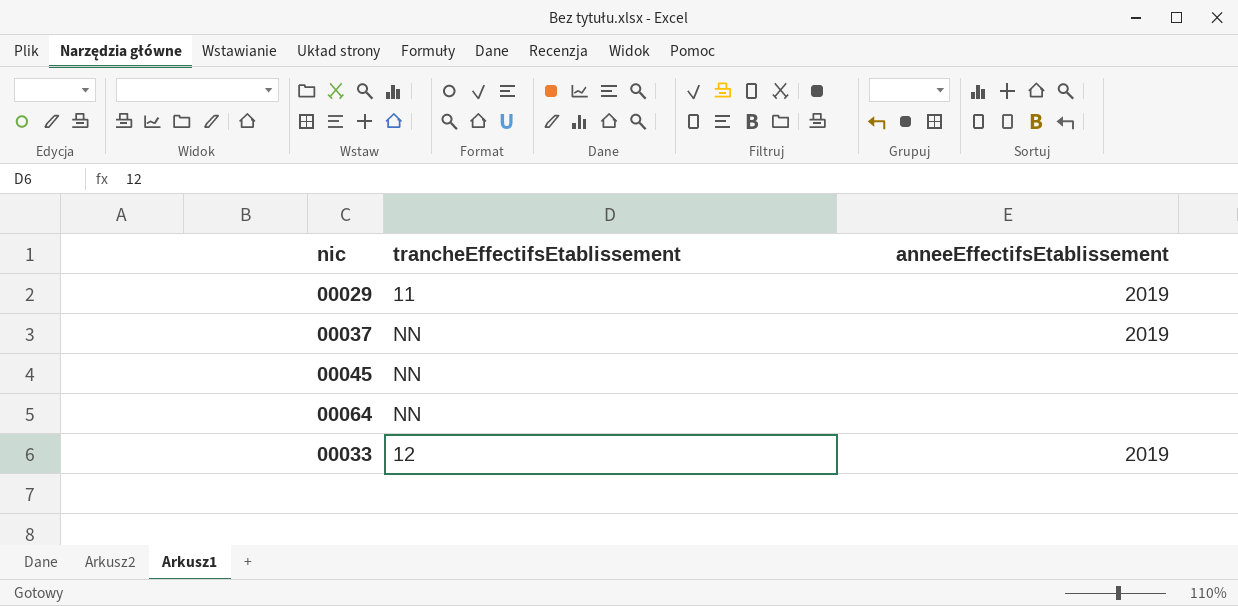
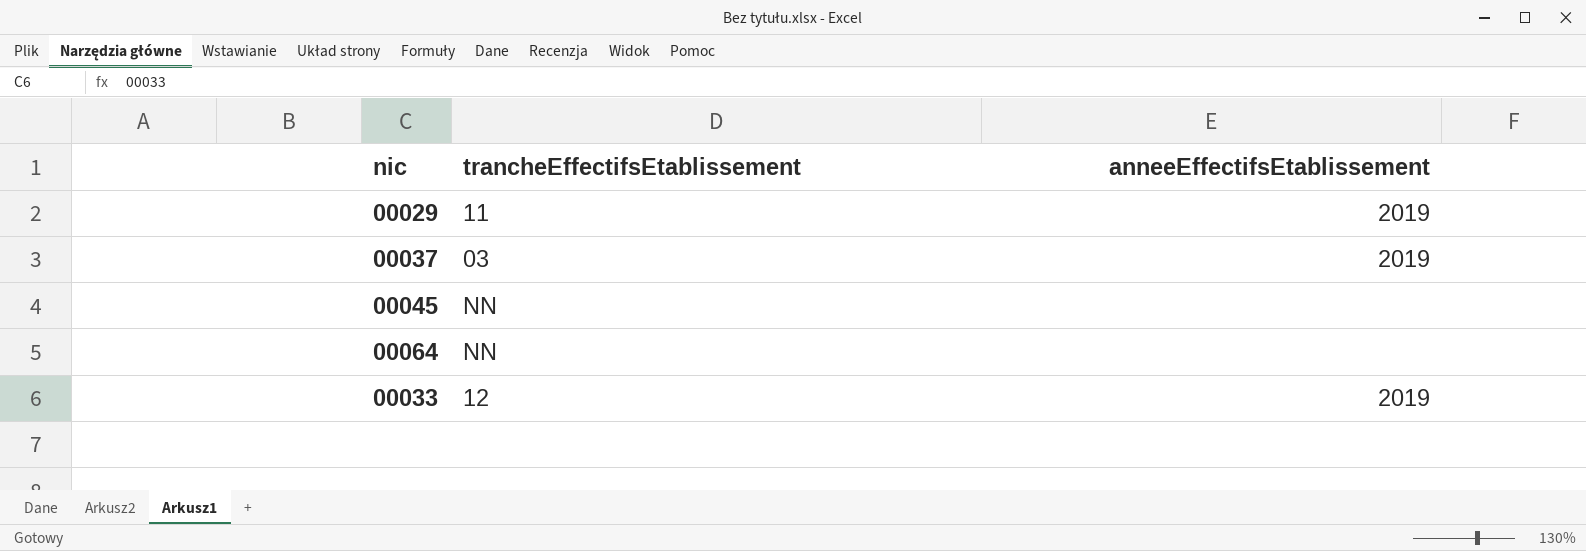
00037 | trancheEffectifsEtablissement: NN -> 03

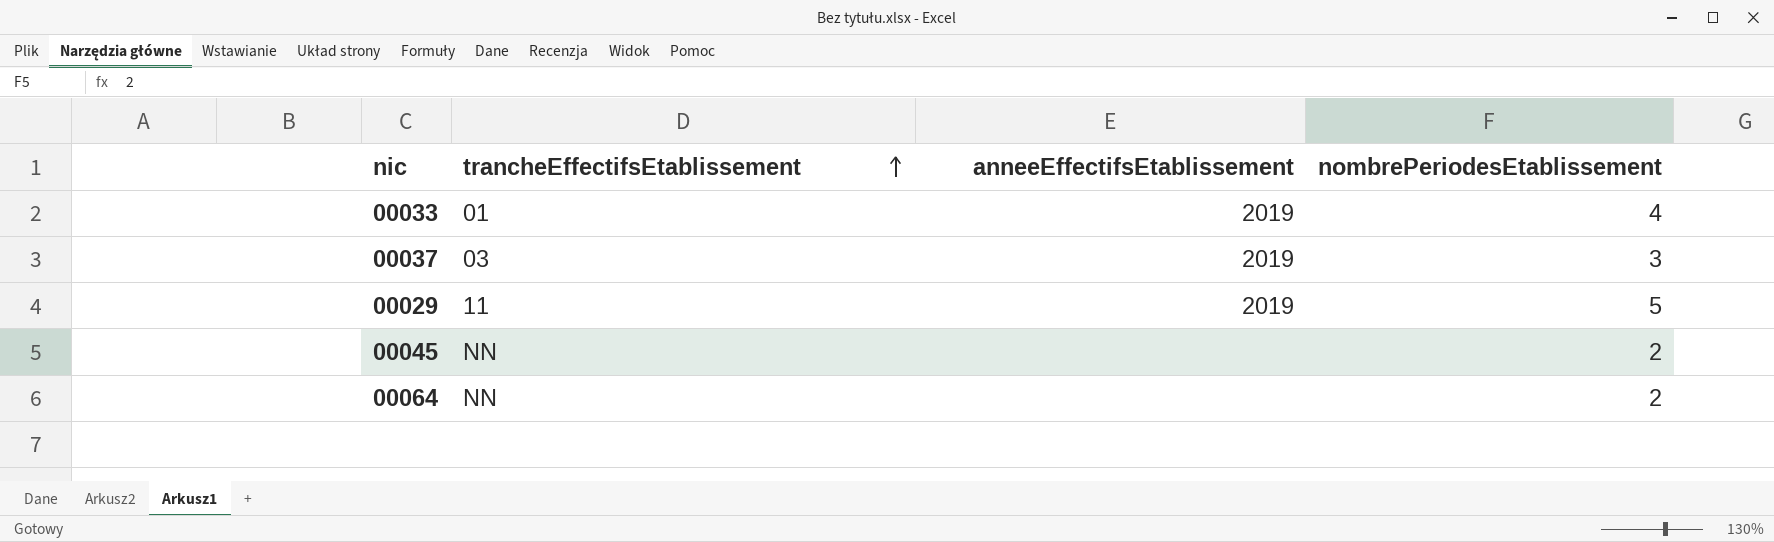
row order: none -> trancheEffectifsEtablissement ascending
column nombrePeriodesEtablissement | position: none -> 4
00033 | trancheEffectifsEtablissement: 12 -> 01

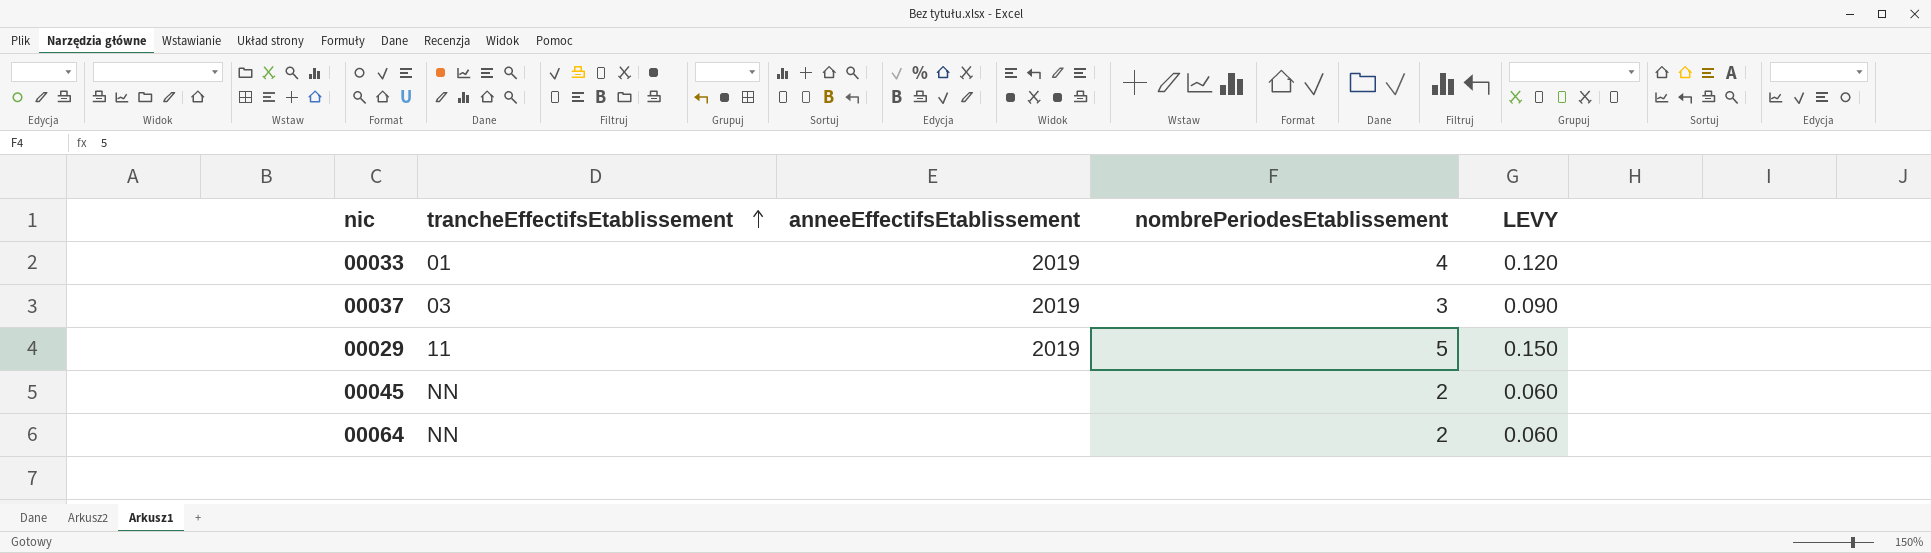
column LEVY | formula: none -> [nombrePeriodesEtablissement] * 0.03

